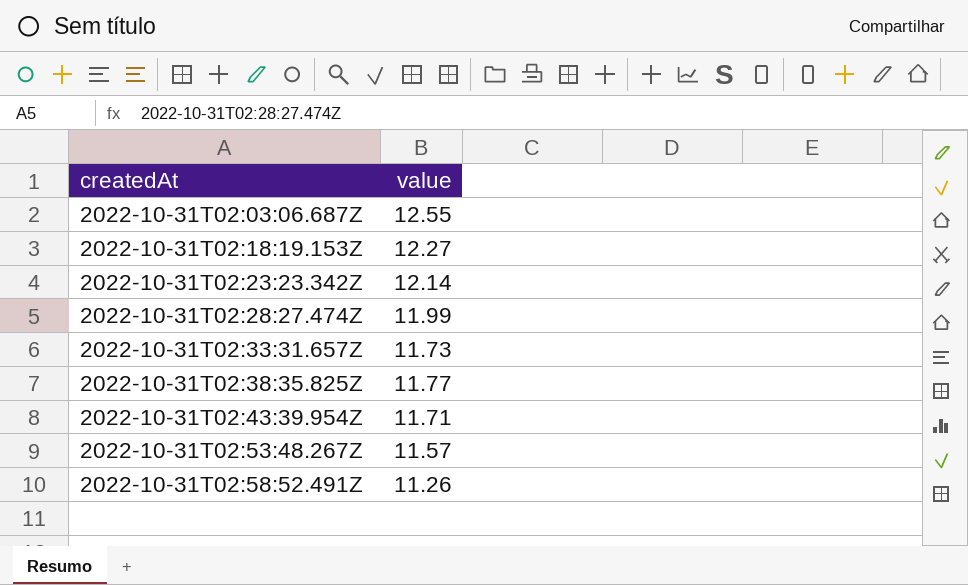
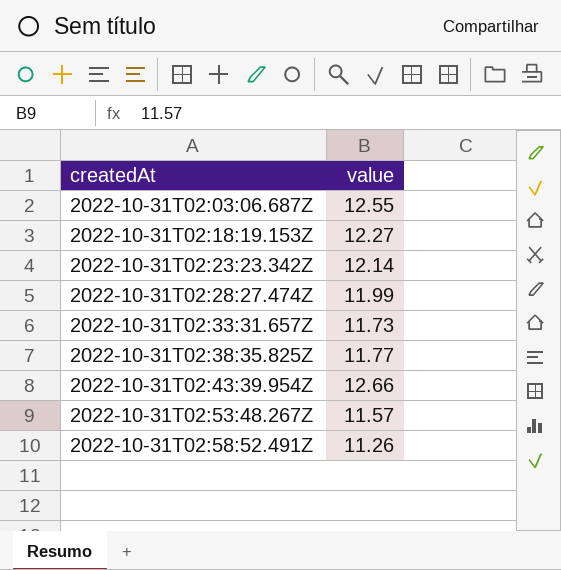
2022-10-31T02:43:39.954Z | value: 11.71 -> 12.66

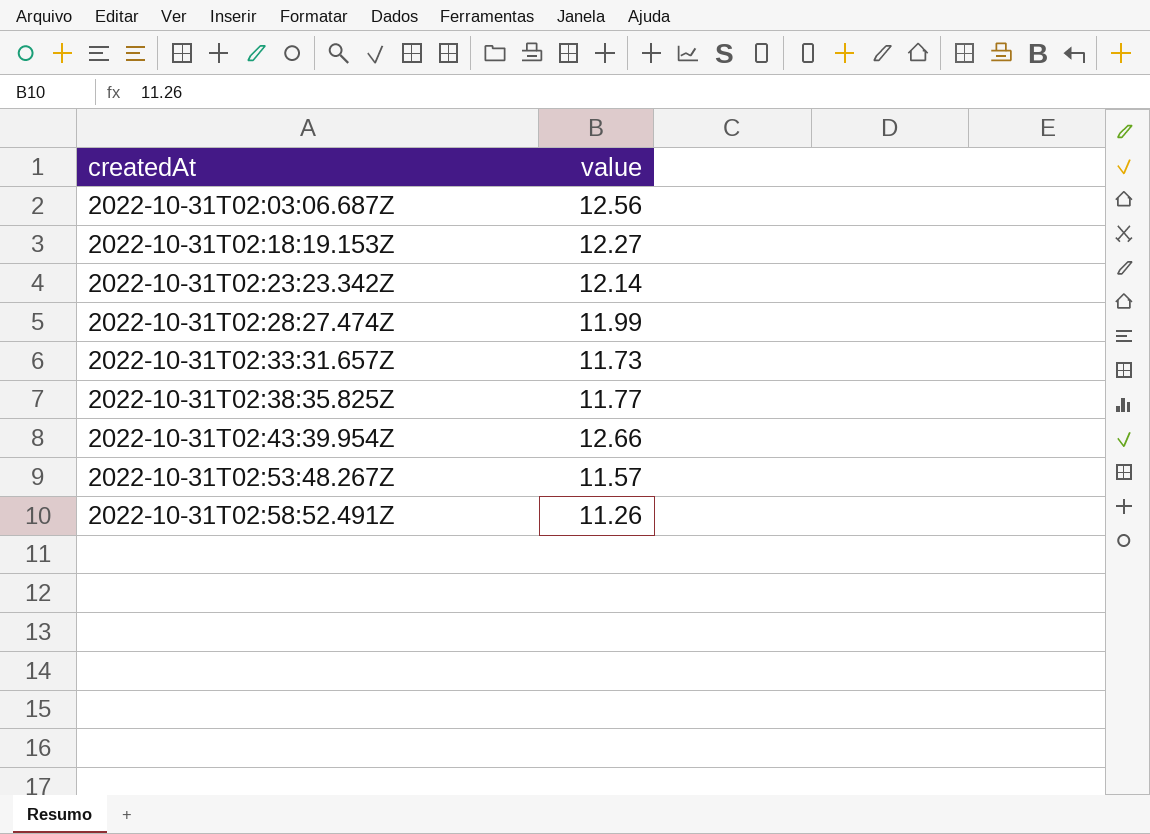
2022-10-31T02:03:06.687Z | value: 12.55 -> 12.56

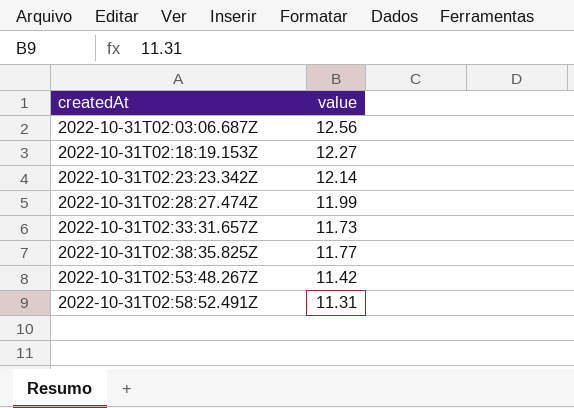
row 2022-10-31T02:43:39.954Z: 12.66 -> none
2022-10-31T02:53:48.267Z | value: 11.57 -> 11.42
2022-10-31T02:58:52.491Z | value: 11.26 -> 11.31

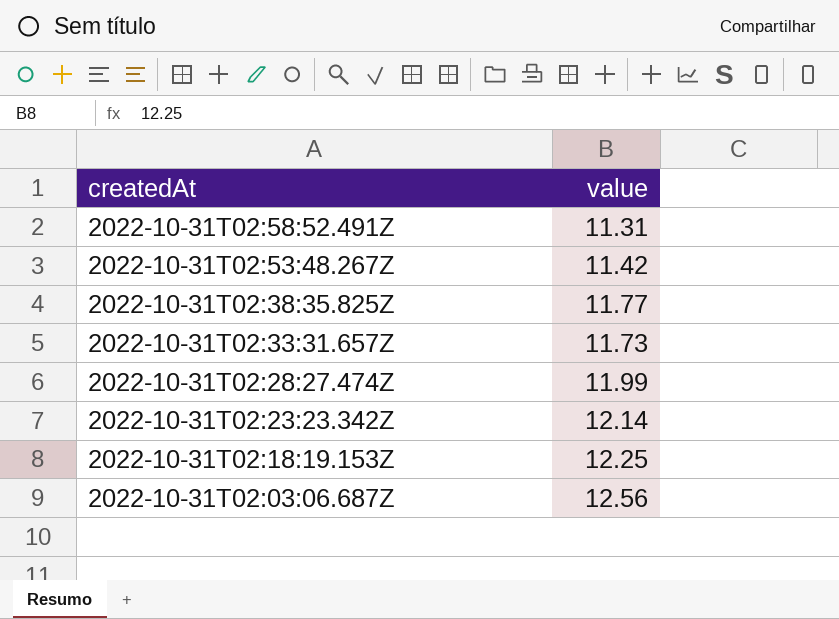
row order: createdAt ascending -> createdAt descending
2022-10-31T02:18:19.153Z | value: 12.27 -> 12.25

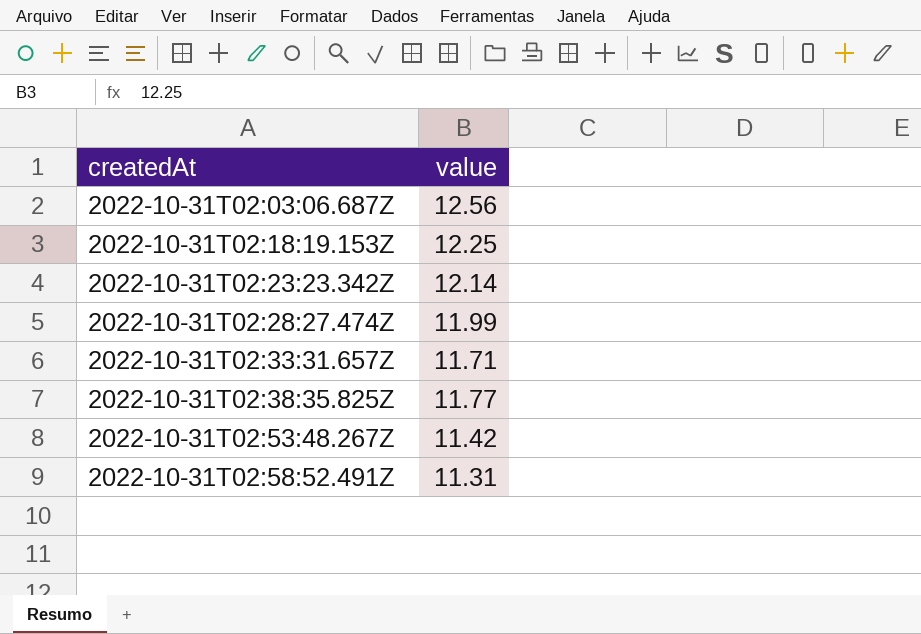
row order: createdAt descending -> createdAt ascending
2022-10-31T02:33:31.657Z | value: 11.73 -> 11.71

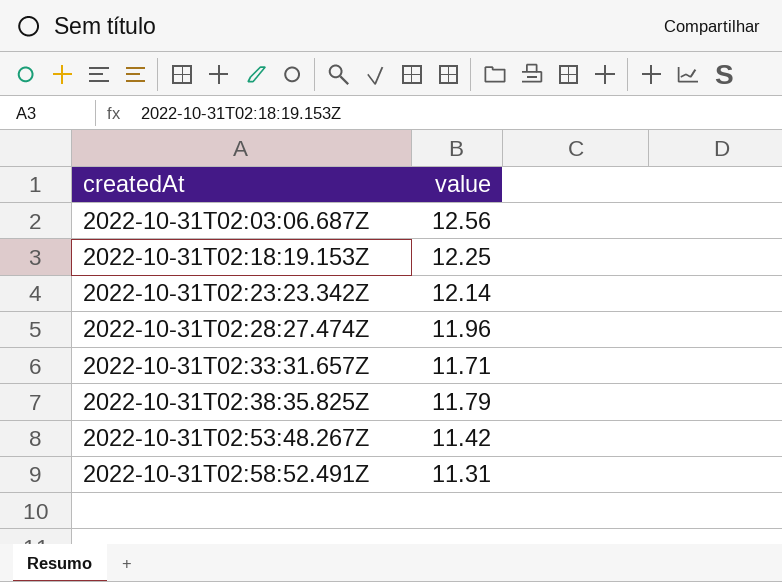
2022-10-31T02:28:27.474Z | value: 11.99 -> 11.96
2022-10-31T02:38:35.825Z | value: 11.77 -> 11.79

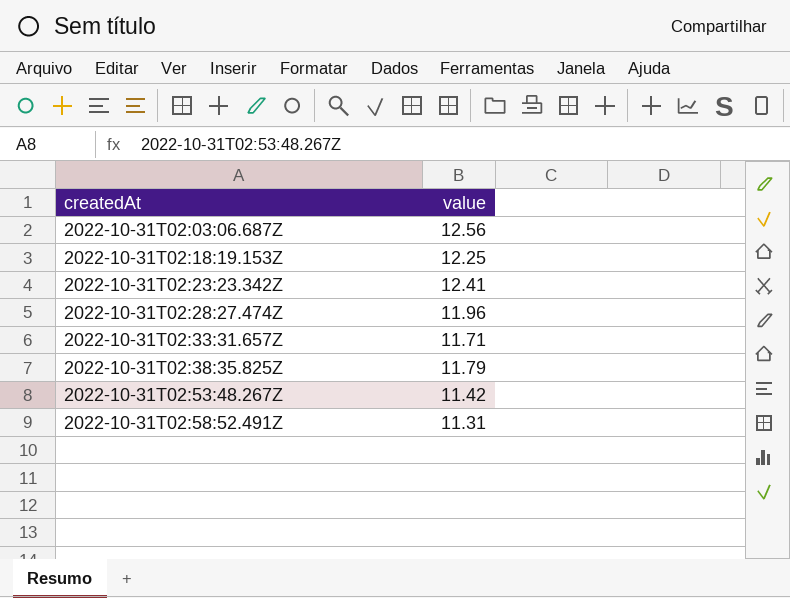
2022-10-31T02:23:23.342Z | value: 12.14 -> 12.41

